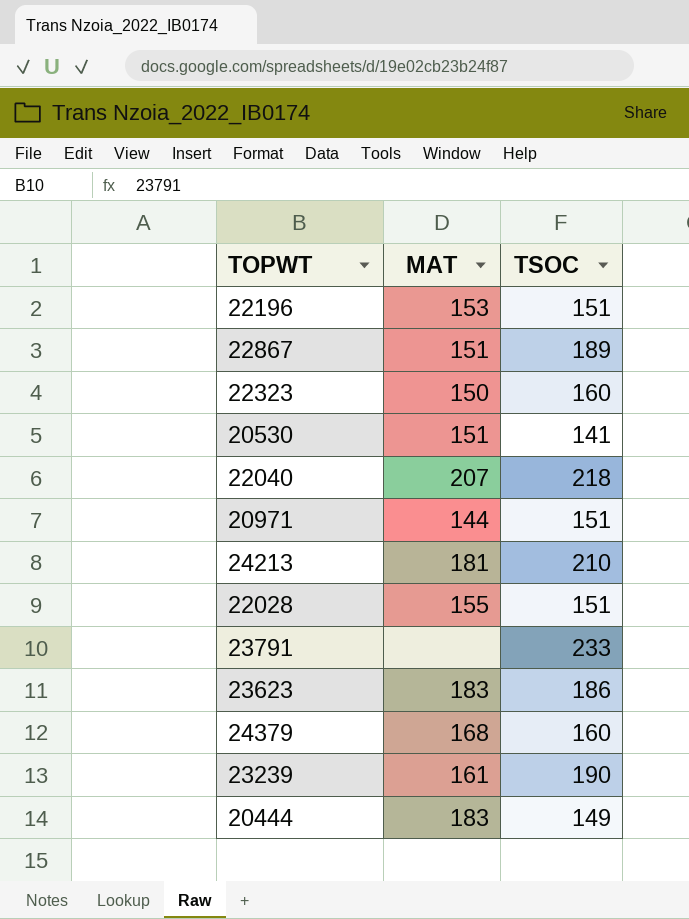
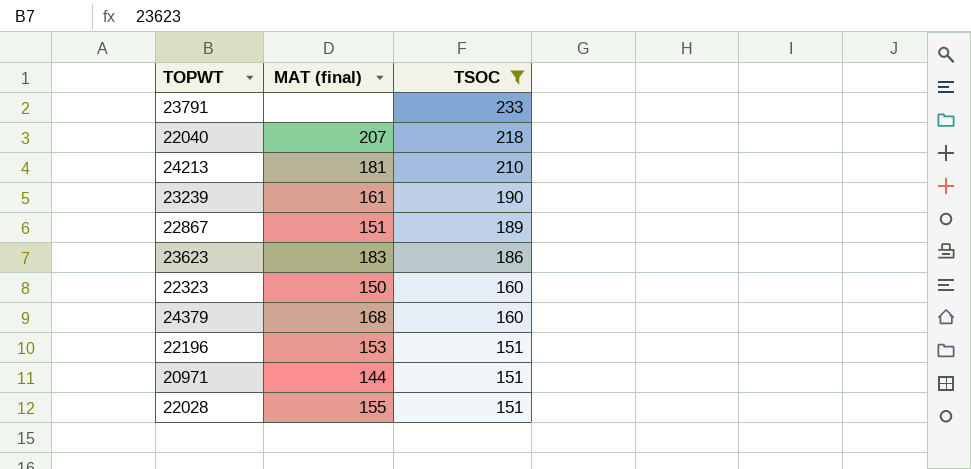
filter: none -> TSOC >= 151
row order: none -> TSOC descending
column name: MAT -> MAT (final)

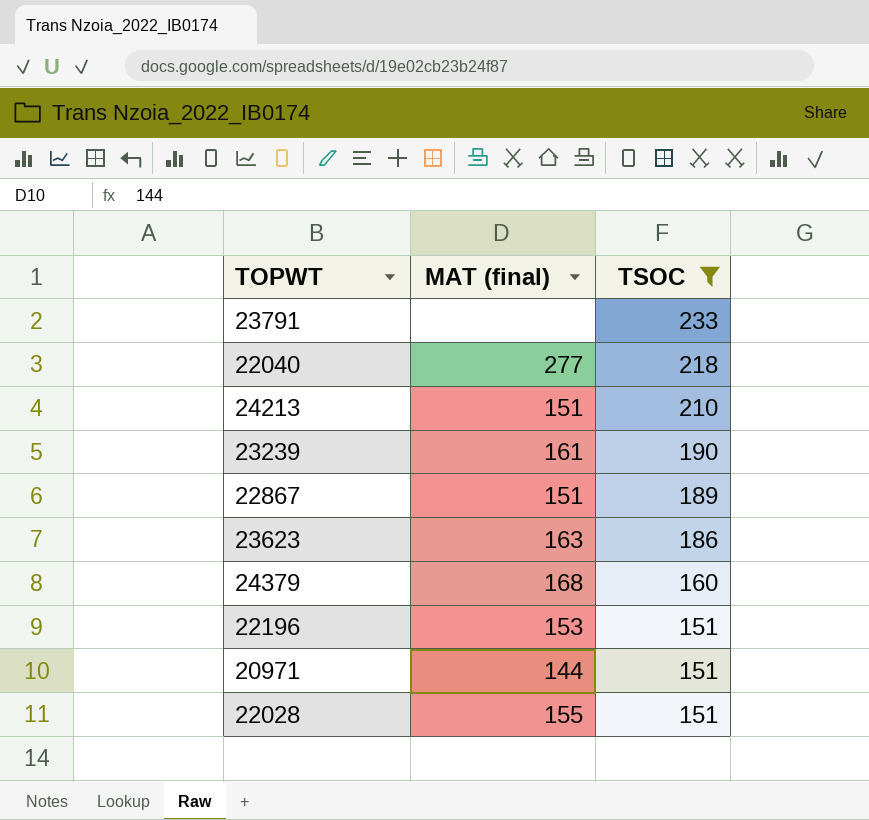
row 22323: 150 | 160 -> none
22040 | MAT (final): 207 -> 277
24213 | MAT (final): 181 -> 151
23623 | MAT (final): 183 -> 163

